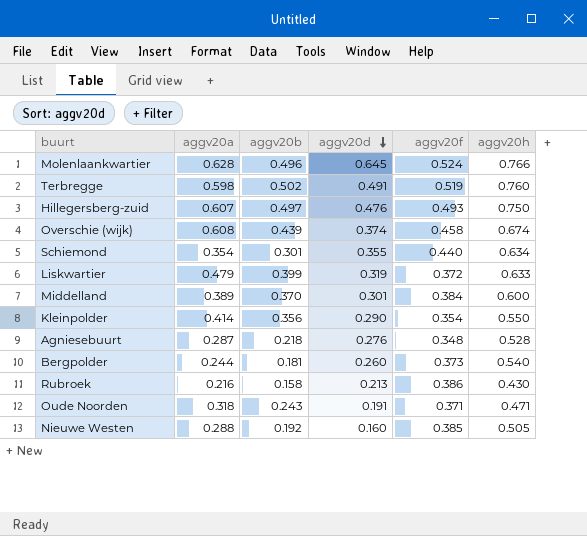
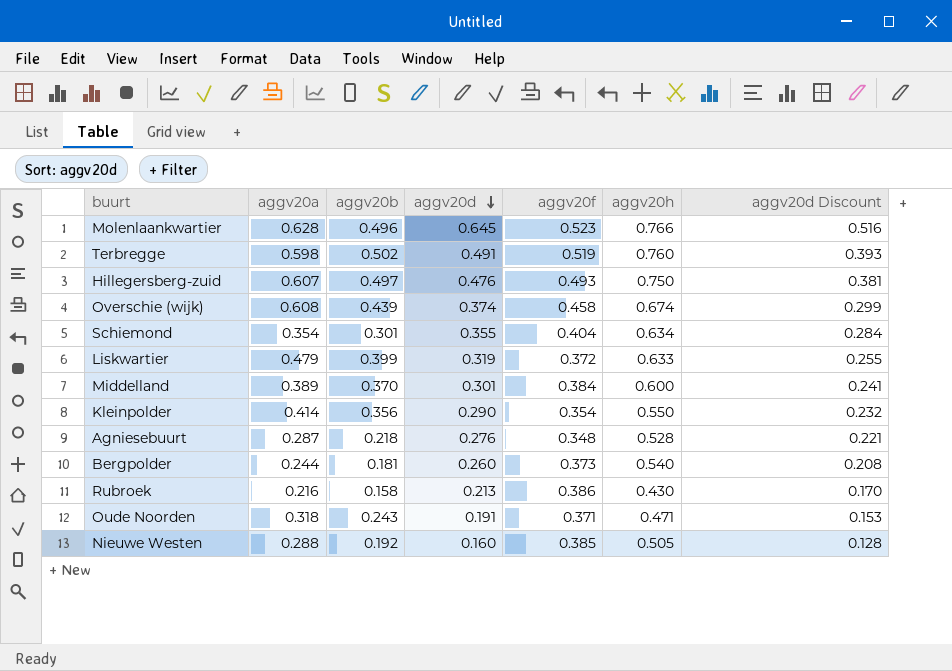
column aggv20d Discount | formula: none -> [aggv20d] * 0.8
Molenlaankwartier | aggv20f: 0.524 -> 0.523
Schiemond | aggv20f: 0.440 -> 0.404

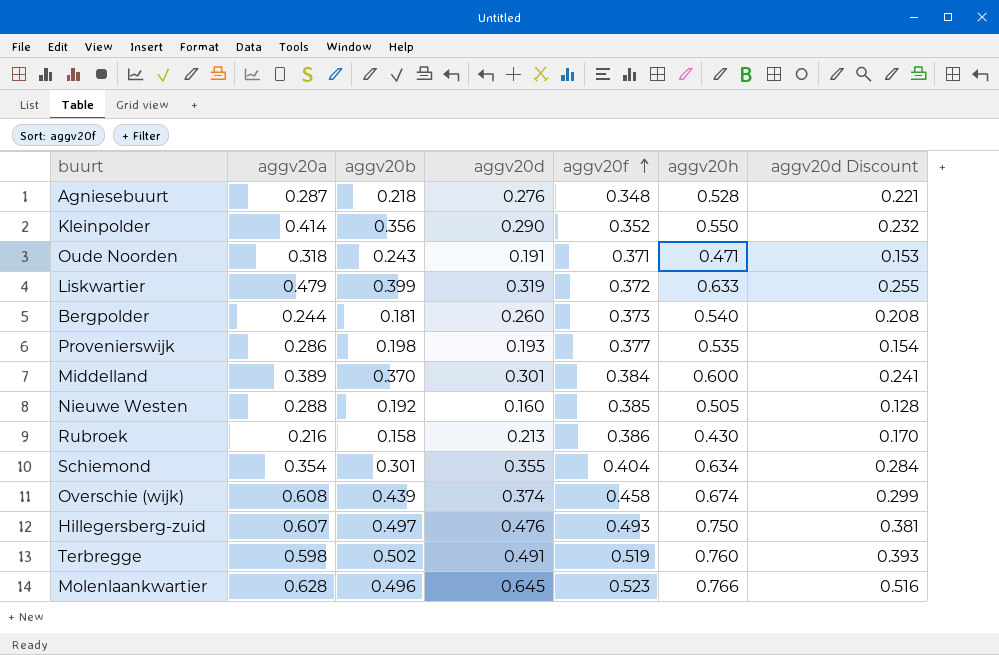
row order: aggv20d descending -> aggv20f ascending
Kleinpolder | aggv20f: 0.354 -> 0.352
row Provenierswijk: none -> 0.286 | 0.198 | 0.193 | 0.377 | 0.535 | 0.154

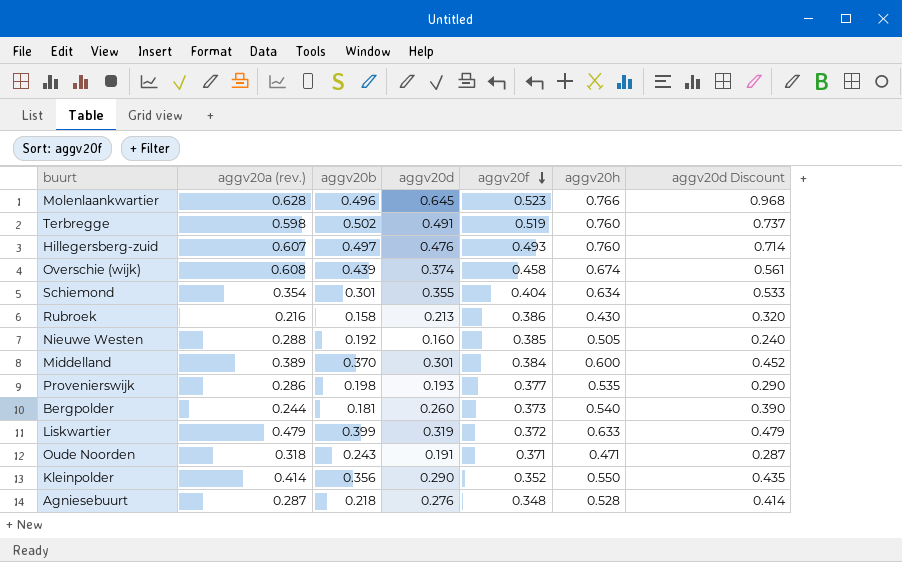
row order: aggv20f ascending -> aggv20f descending
column name: aggv20a -> aggv20a (rev.)
column aggv20d Discount | formula: [aggv20d] * 0.8 -> [aggv20d] * 1.5
Hillegersberg-zuid | aggv20h: 0.750 -> 0.760

